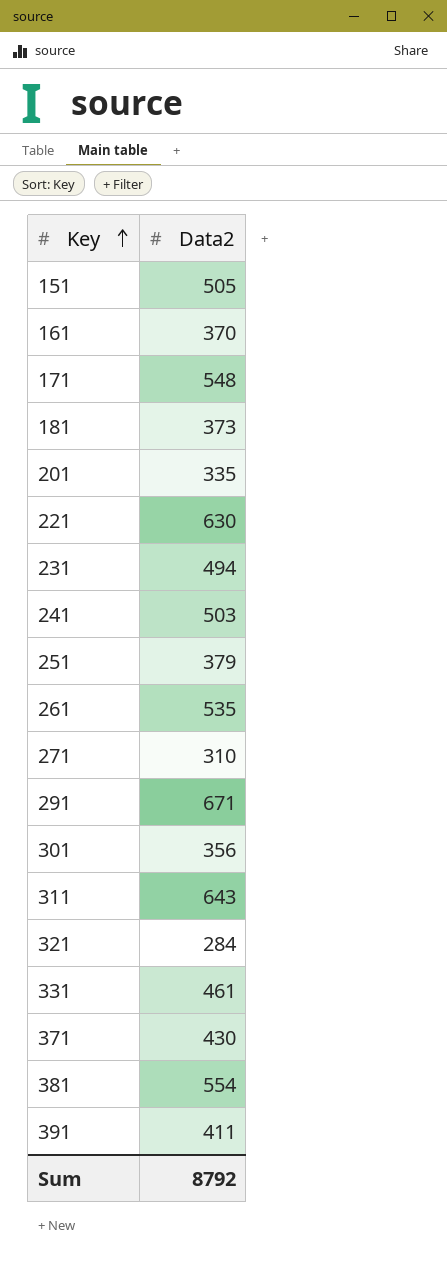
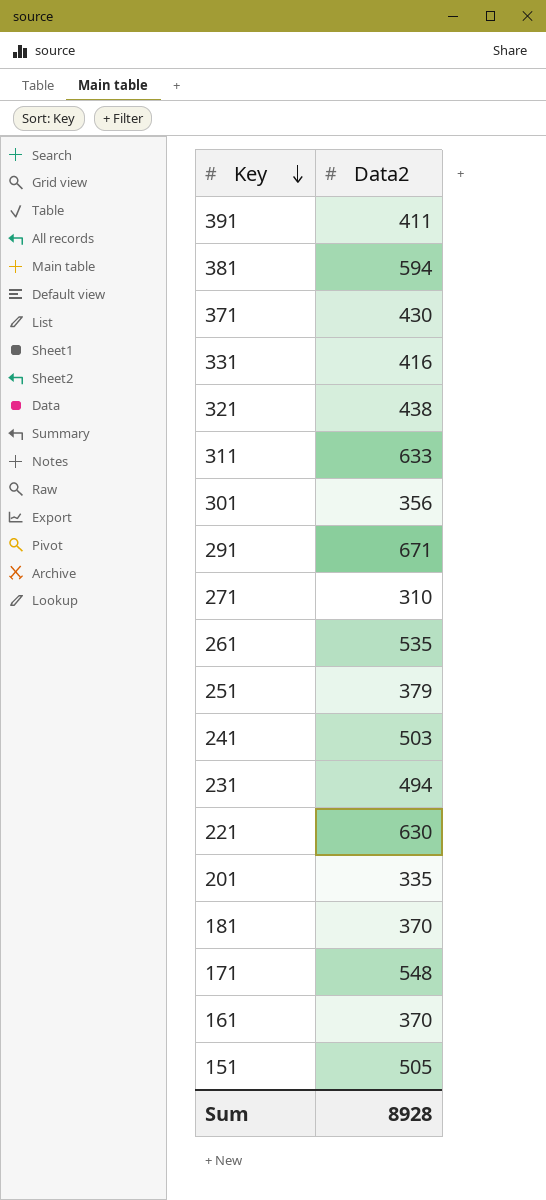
row order: Key ascending -> Key descending
381 | Data2: 554 -> 594
331 | Data2: 461 -> 416
321 | Data2: 284 -> 438
311 | Data2: 643 -> 633
181 | Data2: 373 -> 370
Sum | Data2: 8792 -> 8928

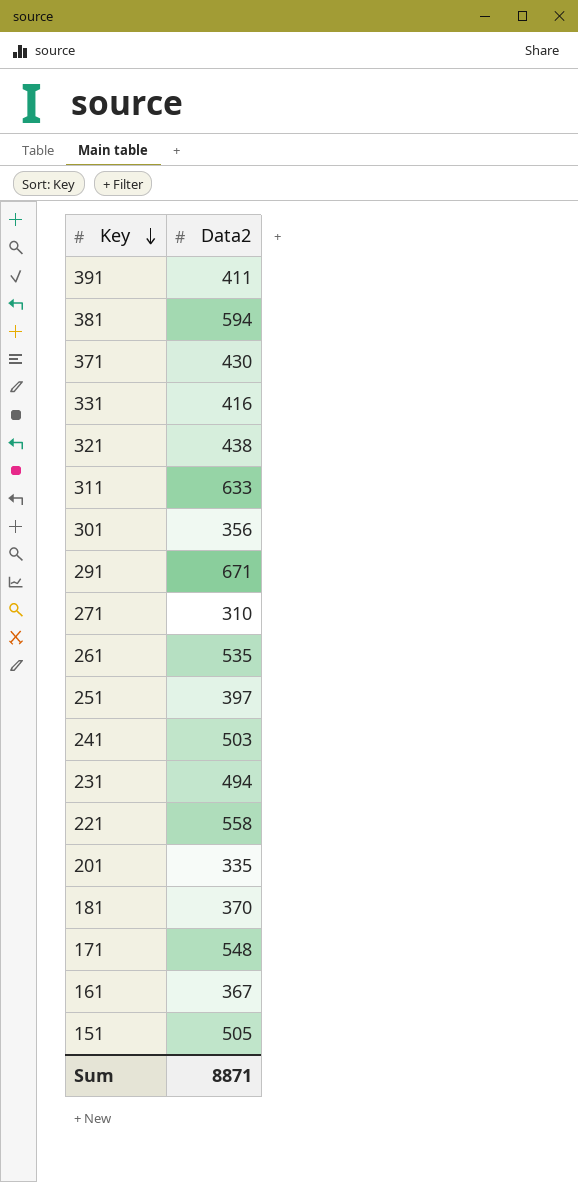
251 | Data2: 379 -> 397
221 | Data2: 630 -> 558
161 | Data2: 370 -> 367
Sum | Data2: 8928 -> 8871

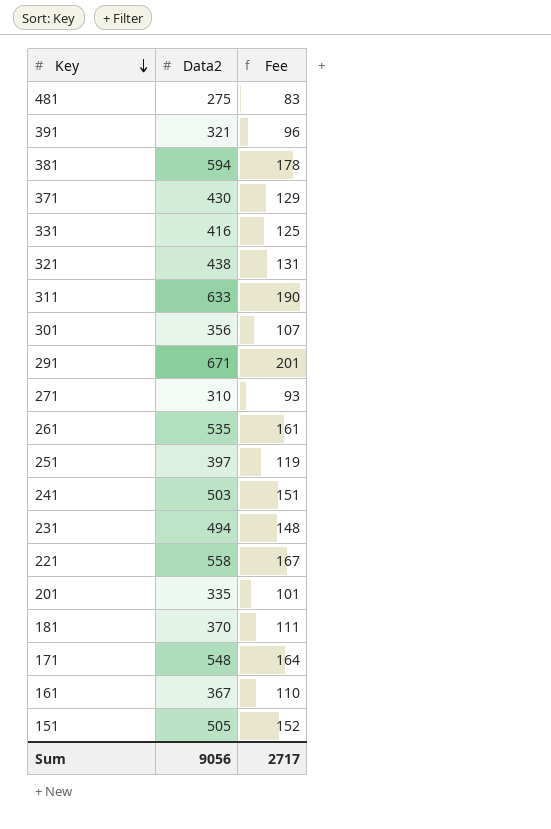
column Fee | formula: none -> [Data2] * 0.3
row 481: none -> 275 | 83
391 | Data2: 411 -> 321
Sum | Data2: 8871 -> 9056

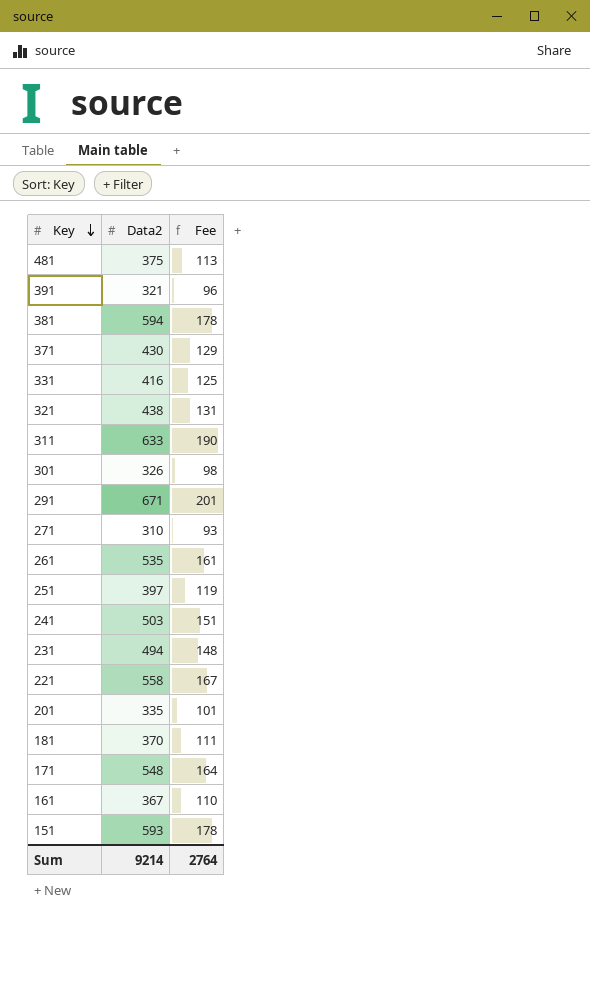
481 | Data2: 275 -> 375
481 | Fee: 83 -> 113
301 | Data2: 356 -> 326
301 | Fee: 107 -> 98
151 | Data2: 505 -> 593
151 | Fee: 152 -> 178
Sum | Data2: 9056 -> 9214
Sum | Fee: 2717 -> 2764

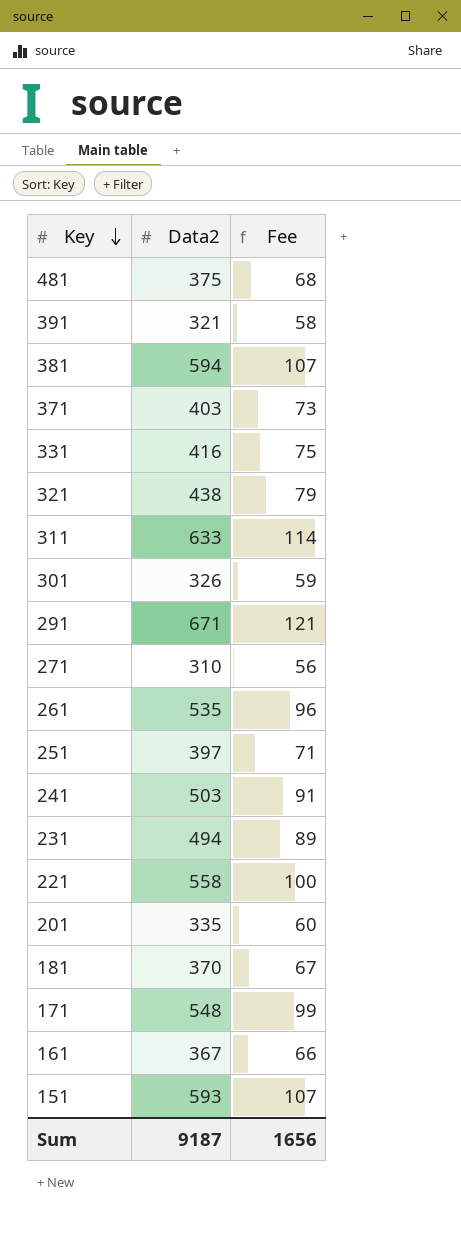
column Fee | formula: [Data2] * 0.3 -> [Data2] * 0.18
371 | Data2: 430 -> 403
Sum | Data2: 9214 -> 9187
Sum | Fee: 2764 -> 1656

